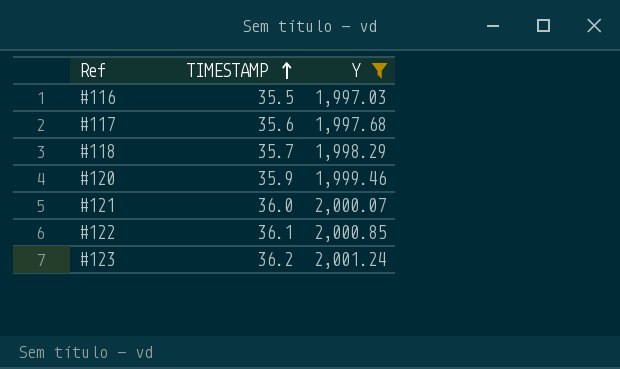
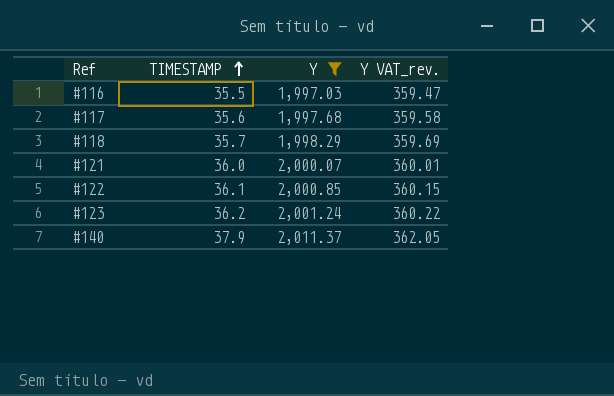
column Y VAT_rev. | formula: none -> [Y] * 0.18
row #120: 35.9 | 1,999.46 -> none
row #140: none -> 37.9 | 2,011.37 | 362.05

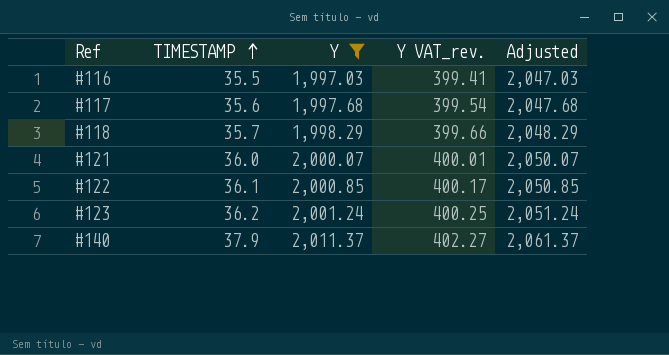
column Y VAT_rev. | formula: [Y] * 0.18 -> [Y] * 0.2
column Adjusted | formula: none -> [Y] + 50

